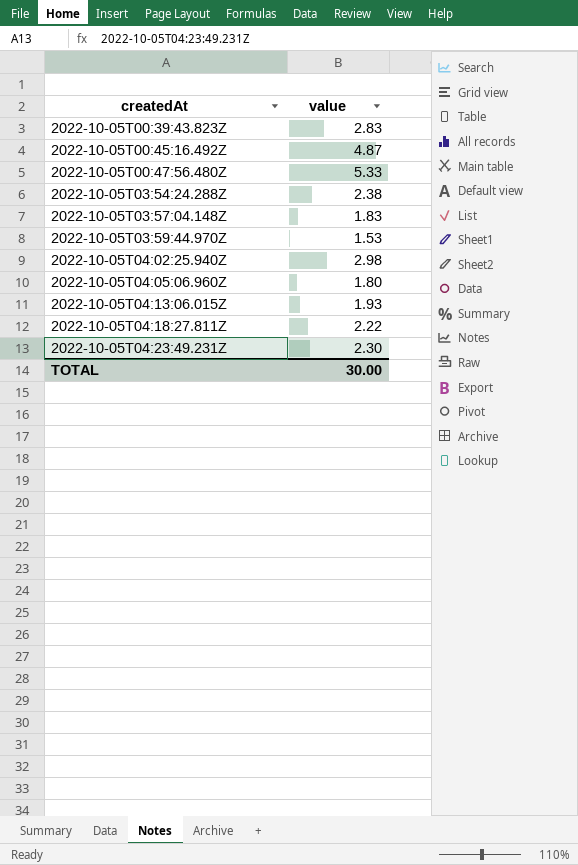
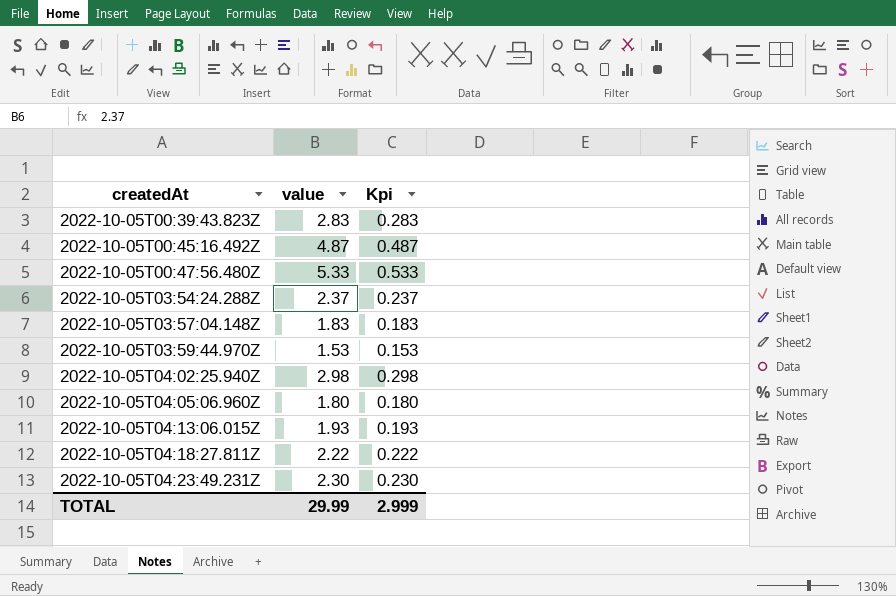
column Kpi | formula: none -> [value] * 0.1
2022-10-05T03:54:24.288Z | value: 2.38 -> 2.37
TOTAL | value: 30.00 -> 29.99

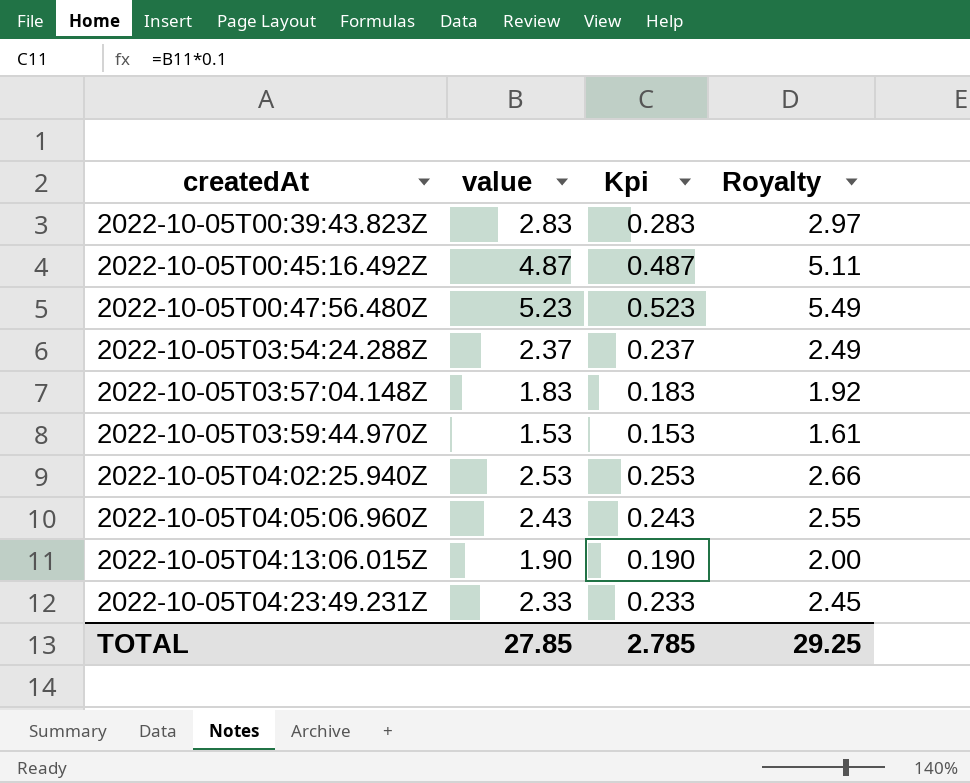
column Royalty | formula: none -> [value] * 1.05
row 2022-10-05T04:18:27.811Z: 2.22 | 0.222 -> none
2022-10-05T00:47:56.480Z | value: 5.33 -> 5.23
2022-10-05T00:47:56.480Z | Kpi: 0.533 -> 0.523
2022-10-05T04:02:25.940Z | value: 2.98 -> 2.53
2022-10-05T04:02:25.940Z | Kpi: 0.298 -> 0.253
2022-10-05T04:05:06.960Z | value: 1.80 -> 2.43
2022-10-05T04:05:06.960Z | Kpi: 0.180 -> 0.243
2022-10-05T04:13:06.015Z | value: 1.93 -> 1.90
2022-10-05T04:13:06.015Z | Kpi: 0.193 -> 0.190
2022-10-05T04:23:49.231Z | value: 2.30 -> 2.33
2022-10-05T04:23:49.231Z | Kpi: 0.230 -> 0.233
TOTAL | value: 29.99 -> 27.85
TOTAL | Kpi: 2.999 -> 2.785

